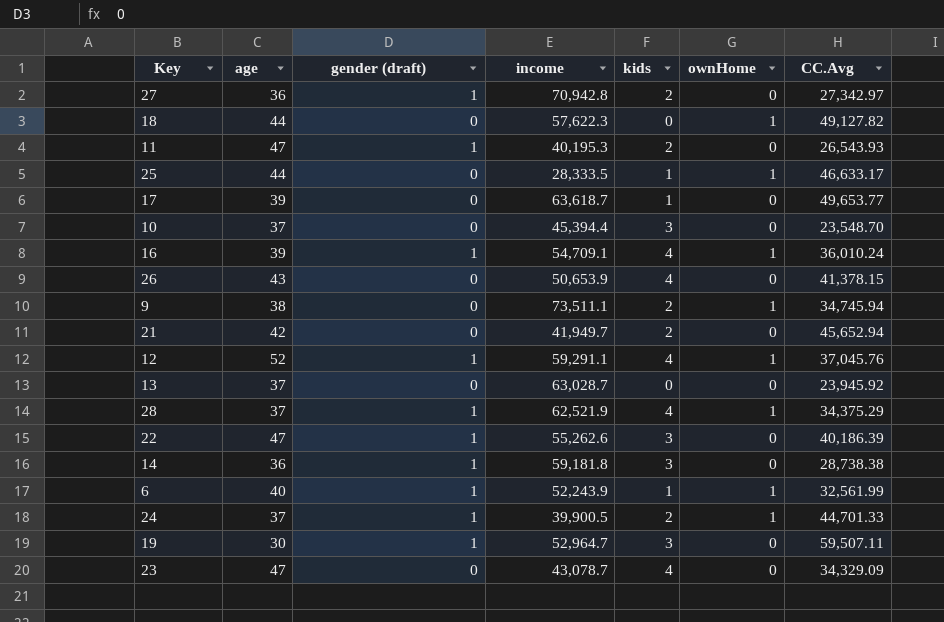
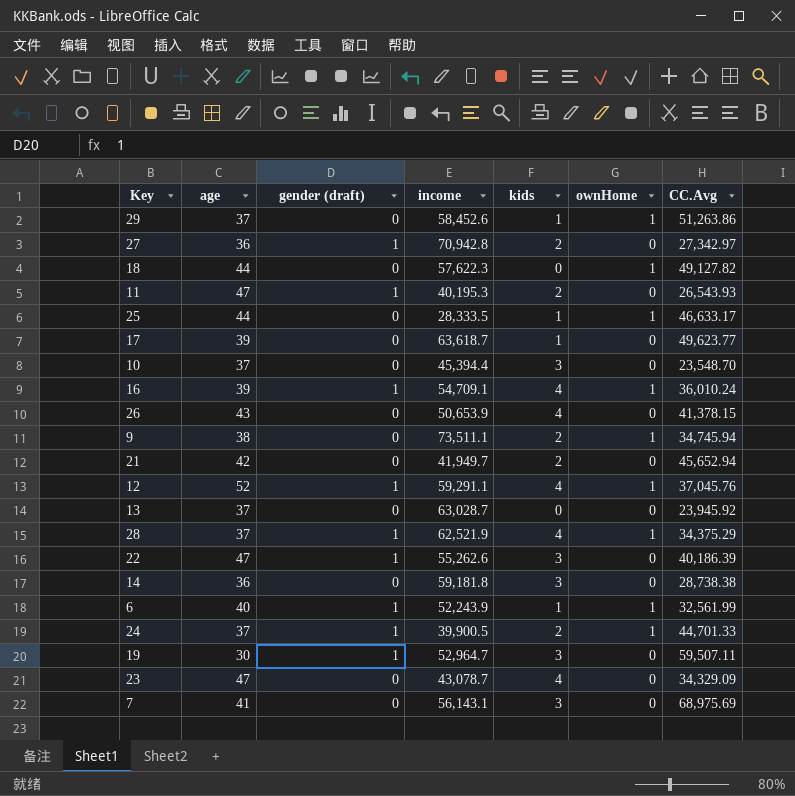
row 29: none -> 37 | 0 | 58,452.6 | 1 | 1 | 51,263.86
17 | CC.Avg: 49,653.77 -> 49,623.77
14 | gender (draft): 1 -> 0
row 7: none -> 41 | 0 | 56,143.1 | 3 | 0 | 68,975.69

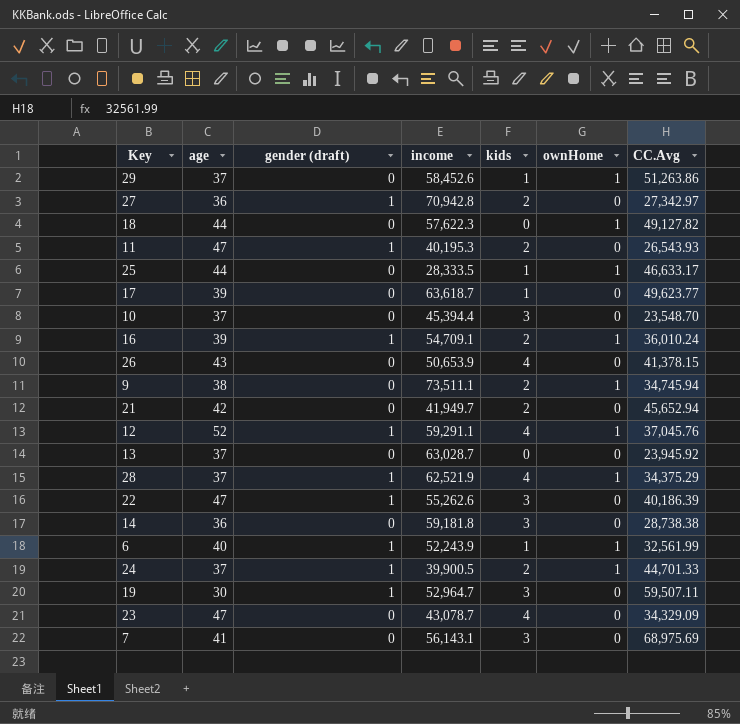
16 | kids: 4 -> 2

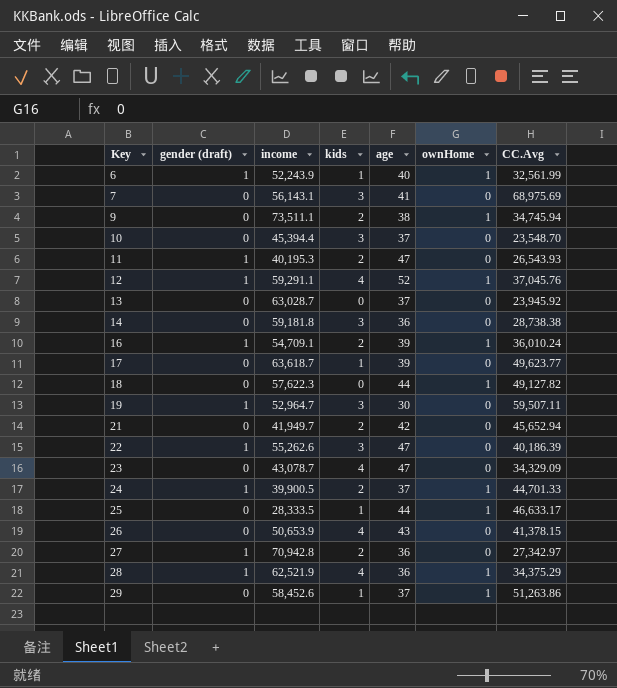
row order: none -> Key ascending
column age | position: 2 -> 5
28 | age: 37 -> 36

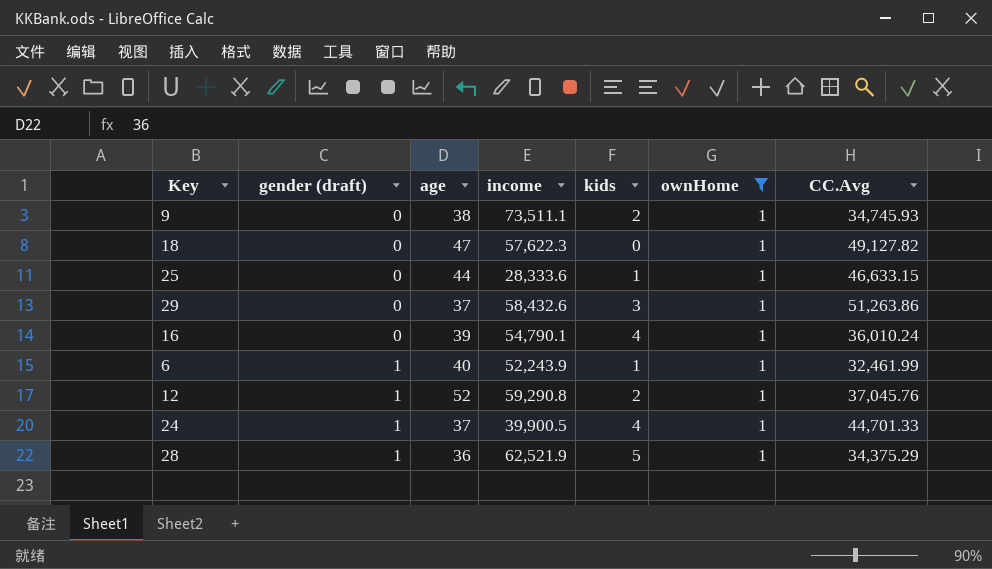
filter: none -> ownHome = 1
row order: Key ascending -> gender (draft) ascending
column age | position: 5 -> 3
9 | CC.Avg: 34,745.94 -> 34,745.93
18 | age: 44 -> 47
25 | income: 28,333.5 -> 28,333.6
25 | CC.Avg: 46,633.17 -> 46,633.15
29 | income: 58,452.6 -> 58,432.6
29 | kids: 1 -> 3
16 | gender (draft): 1 -> 0
16 | income: 54,709.1 -> 54,790.1
16 | kids: 2 -> 4
6 | CC.Avg: 32,561.99 -> 32,461.99
12 | income: 59,291.1 -> 59,290.8
12 | kids: 4 -> 2
24 | kids: 2 -> 4
28 | kids: 4 -> 5

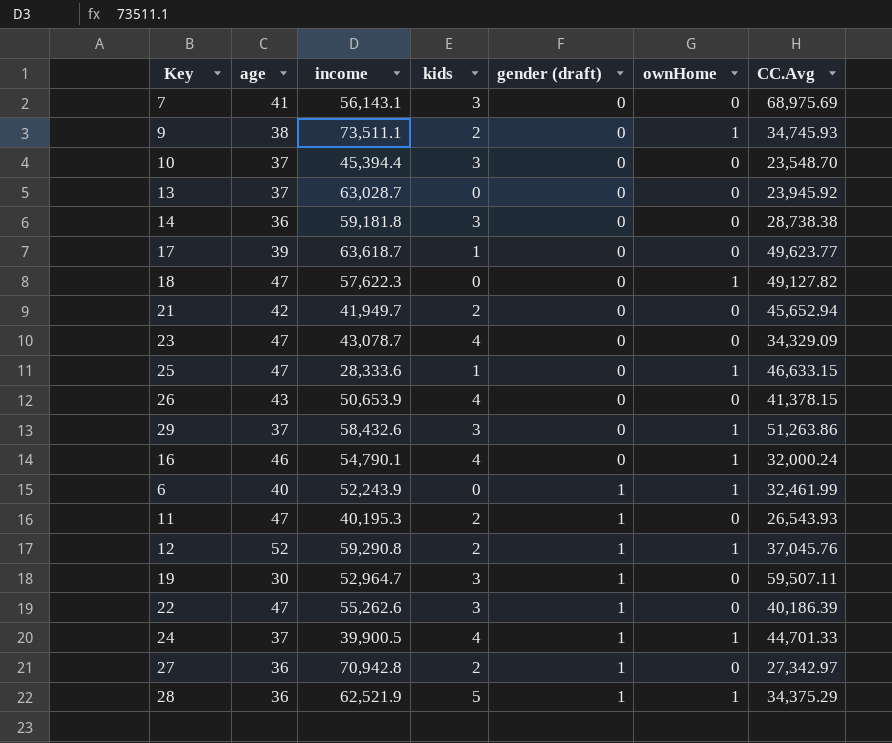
filter: ownHome = 1 -> none
column gender (draft) | position: 2 -> 5
25 | age: 44 -> 47
16 | age: 39 -> 46
16 | CC.Avg: 36,010.24 -> 32,000.24
6 | kids: 1 -> 0

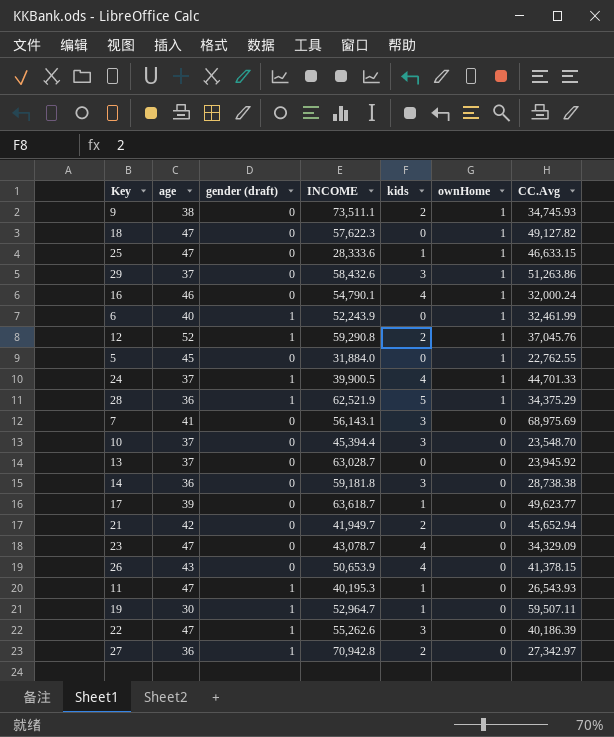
row order: gender (draft) ascending -> ownHome descending
column gender (draft) | position: 5 -> 3
column name: income -> INCOME
row 5: none -> 45 | 0 | 31,884.0 | 0 | 1 | 22,762.55
11 | kids: 2 -> 1
19 | kids: 3 -> 1

